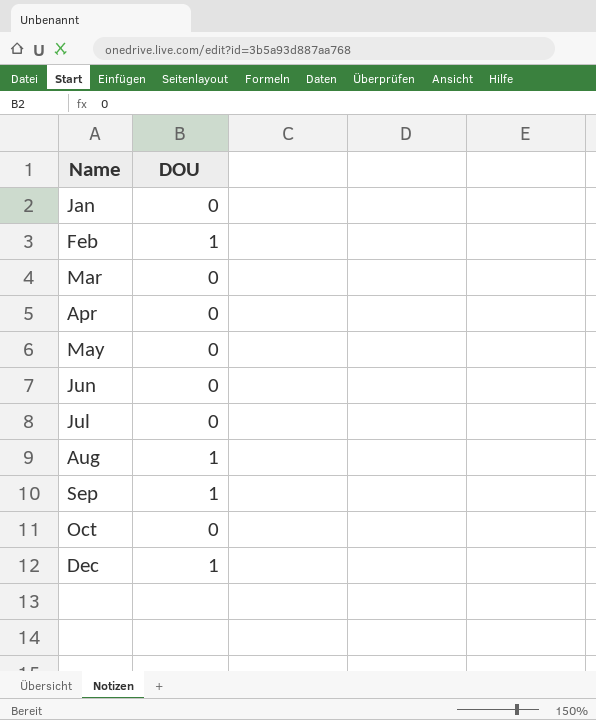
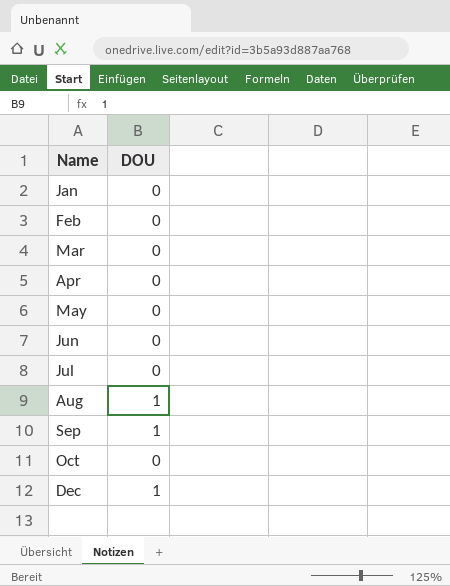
Feb | DOU: 1 -> 0

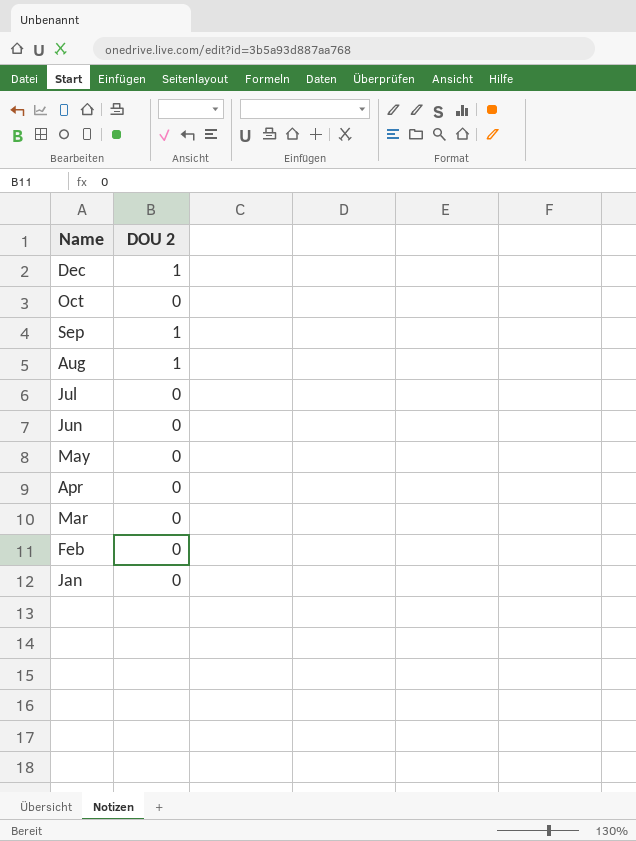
row order: Name ascending -> Name descending
column name: DOU -> DOU 2

